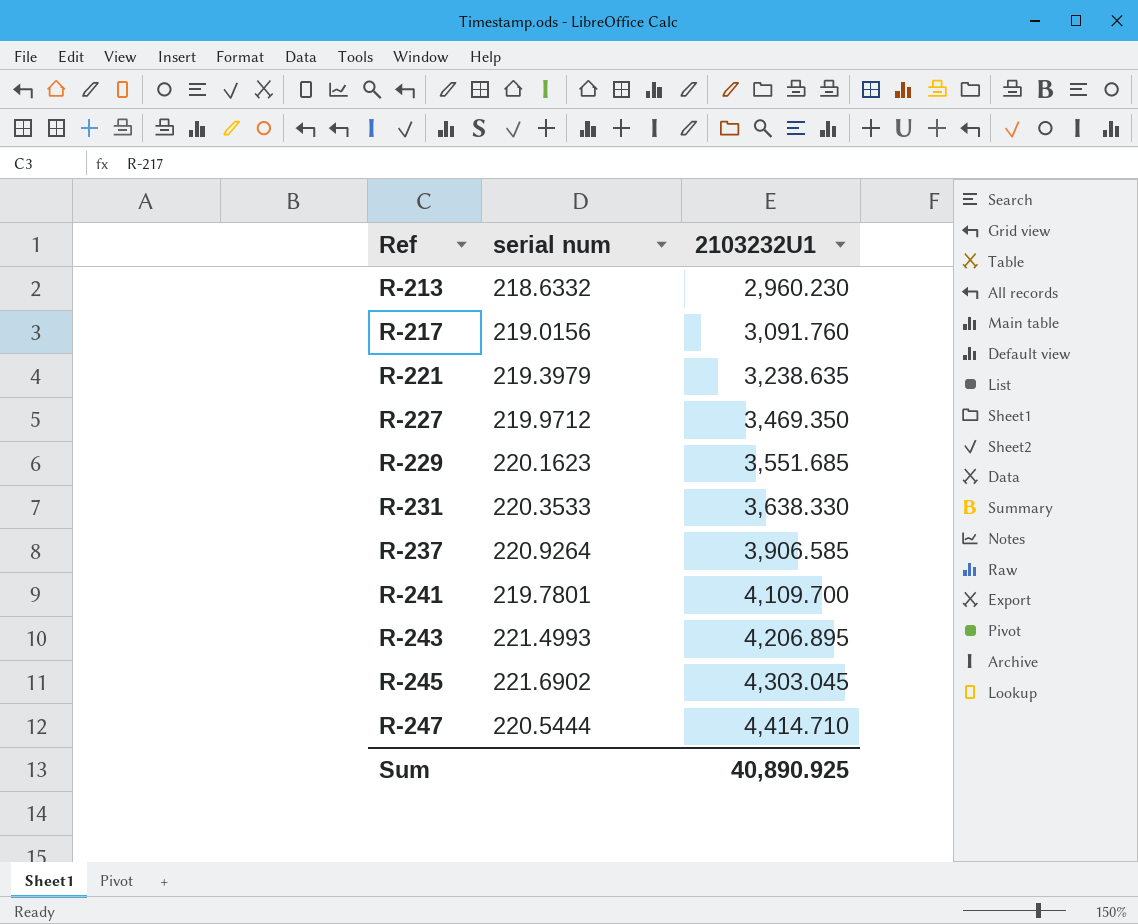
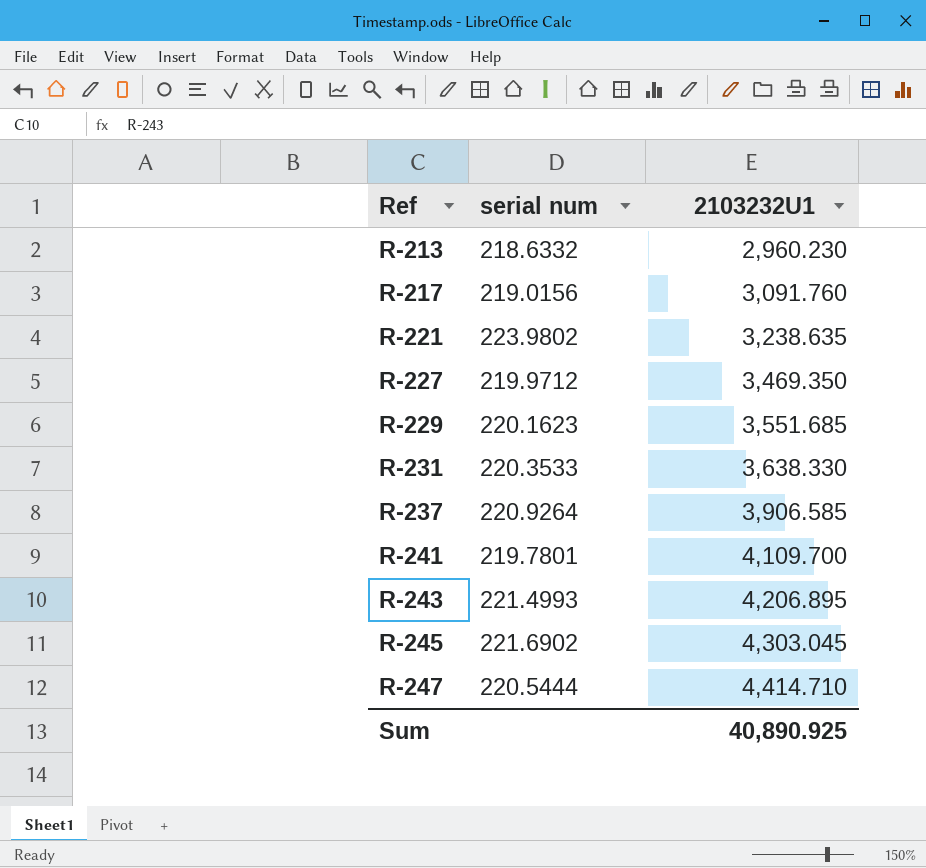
R-221 | serial num: 219.3979 -> 223.9802

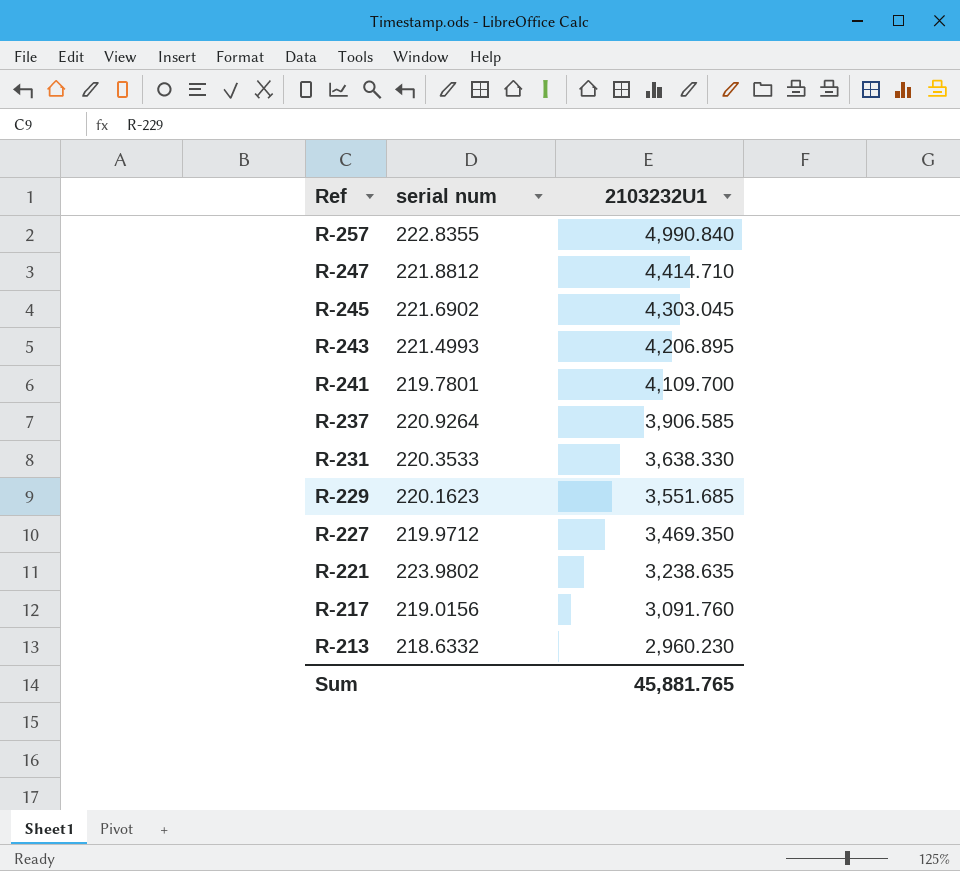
row order: Ref ascending -> Ref descending
row R-257: none -> 222.8355 | 4,990.840
R-247 | serial num: 220.5444 -> 221.8812
Sum | 2103232U1: 40,890.925 -> 45,881.765

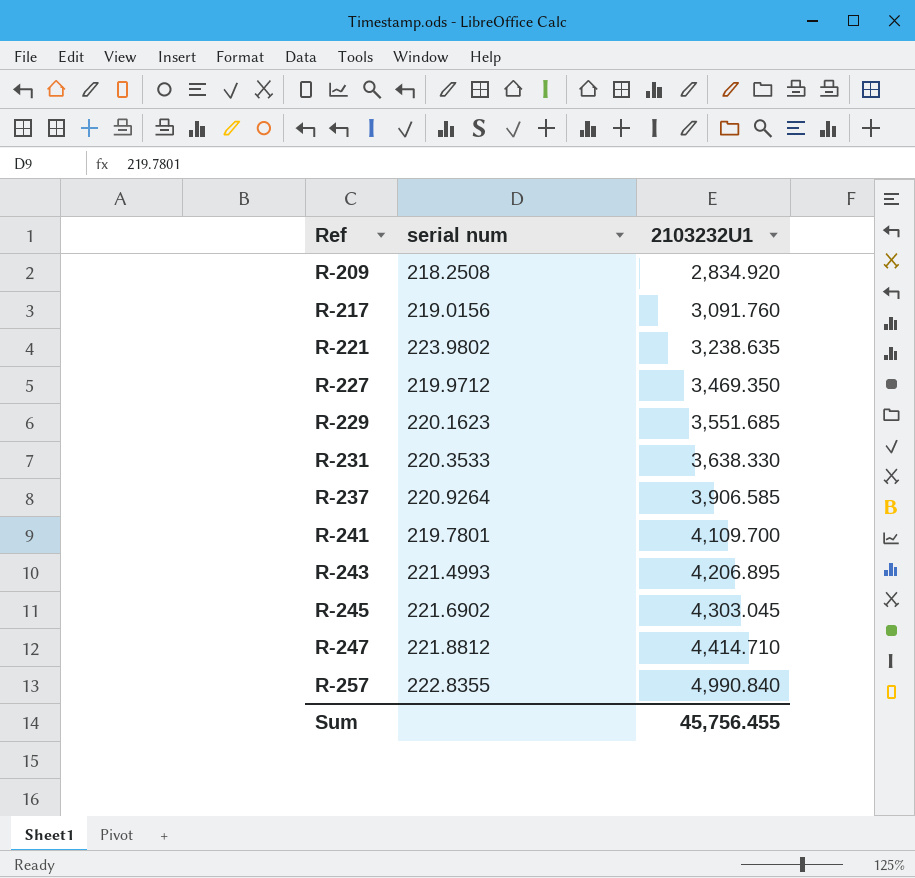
row order: Ref descending -> Ref ascending
row R-213: 218.6332 | 2,960.230 -> none
row R-209: none -> 218.2508 | 2,834.920
Sum | 2103232U1: 45,881.765 -> 45,756.455

